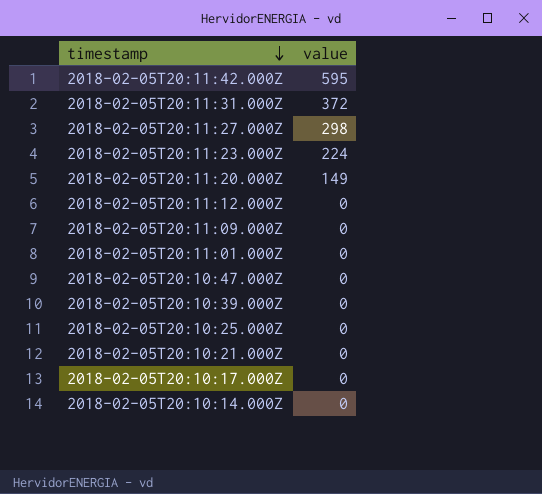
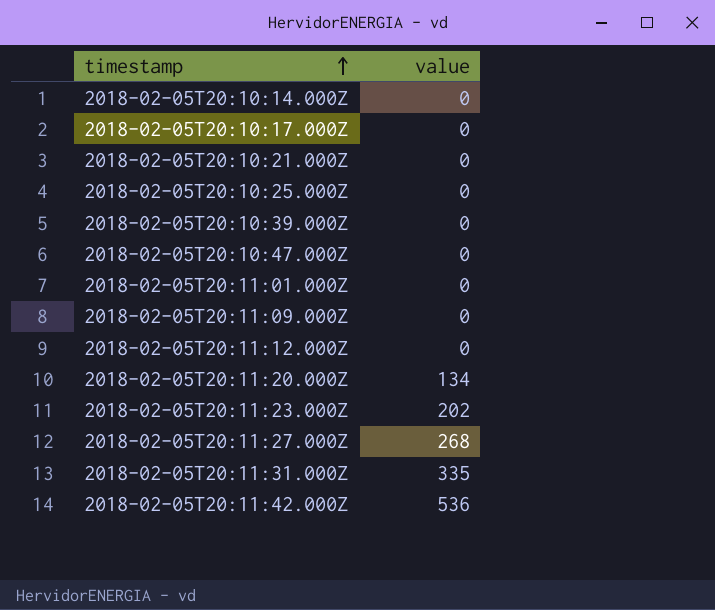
row order: timestamp descending -> timestamp ascending
2018-02-05T20:11:20.000Z | value: 149 -> 134
2018-02-05T20:11:23.000Z | value: 224 -> 202
2018-02-05T20:11:27.000Z | value: 298 -> 268
2018-02-05T20:11:31.000Z | value: 372 -> 335
2018-02-05T20:11:42.000Z | value: 595 -> 536

